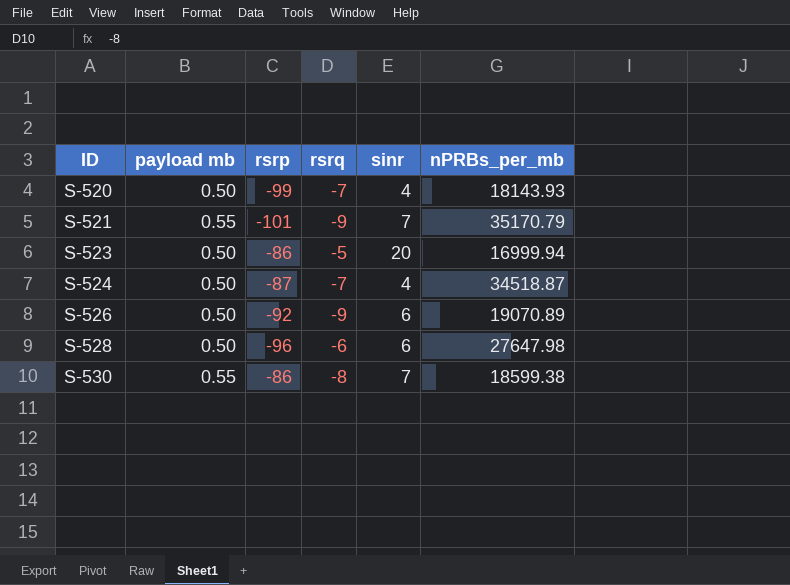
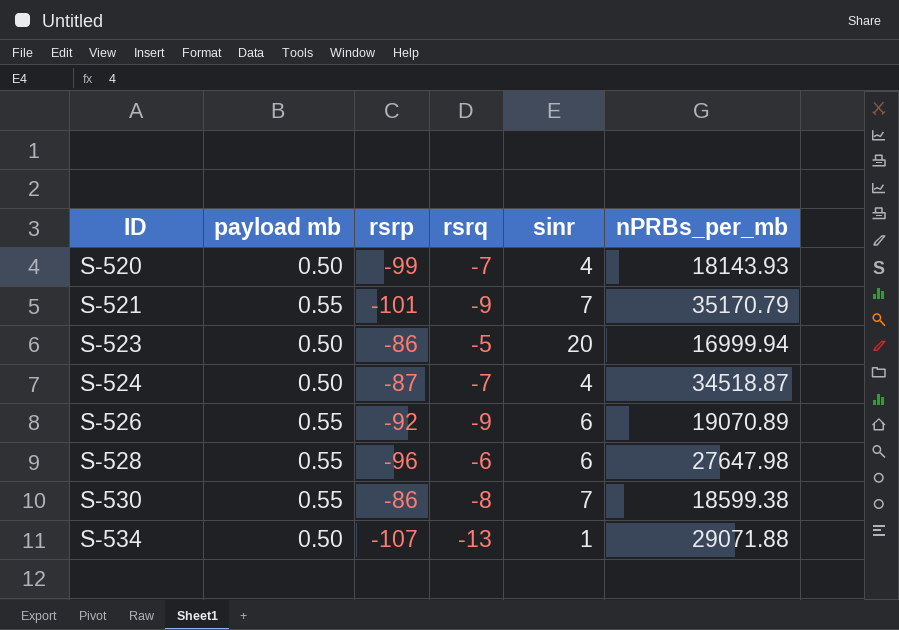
S-526 | payload mb: 0.50 -> 0.55
S-528 | payload mb: 0.50 -> 0.55
row S-534: none -> 0.50 | -107 | -13 | 1 | 29071.88

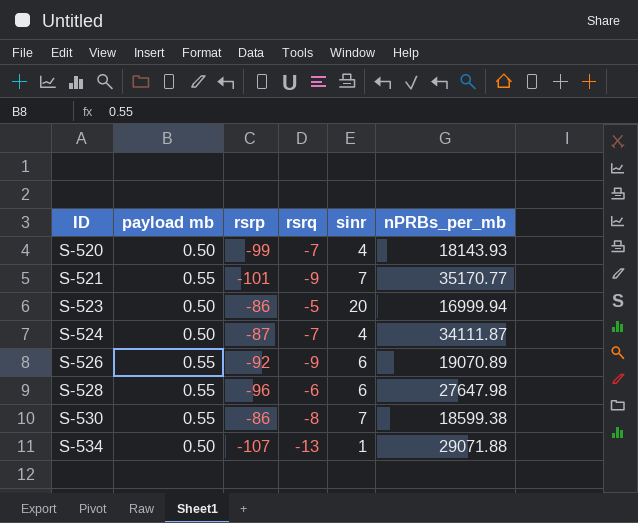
S-521 | nPRBs_per_mb: 35170.79 -> 35170.77
S-524 | nPRBs_per_mb: 34518.87 -> 34111.87

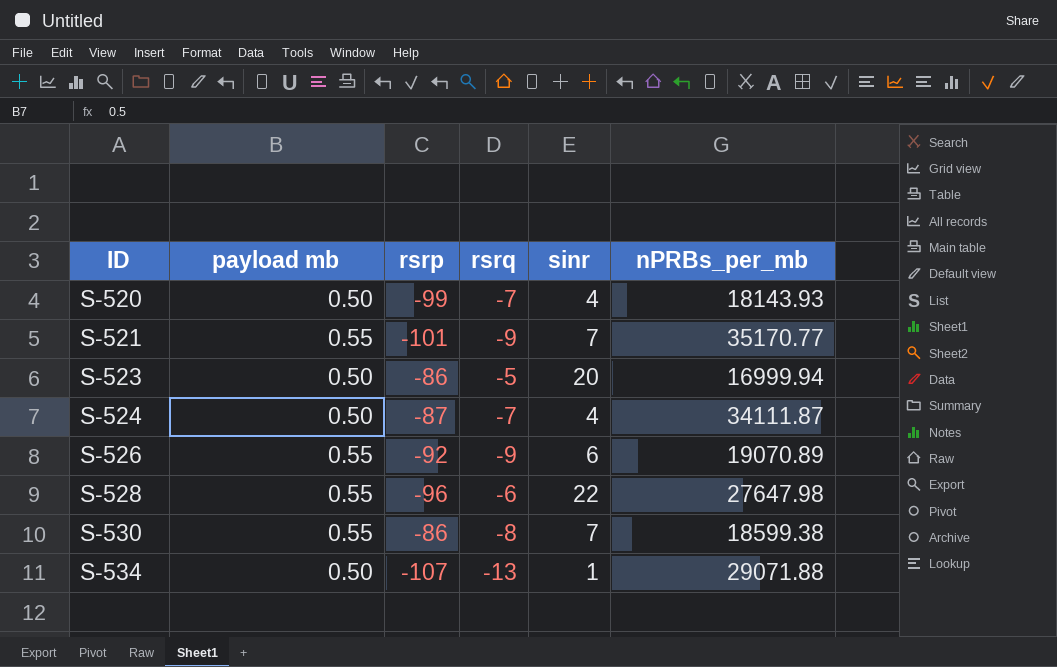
S-528 | sinr: 6 -> 22

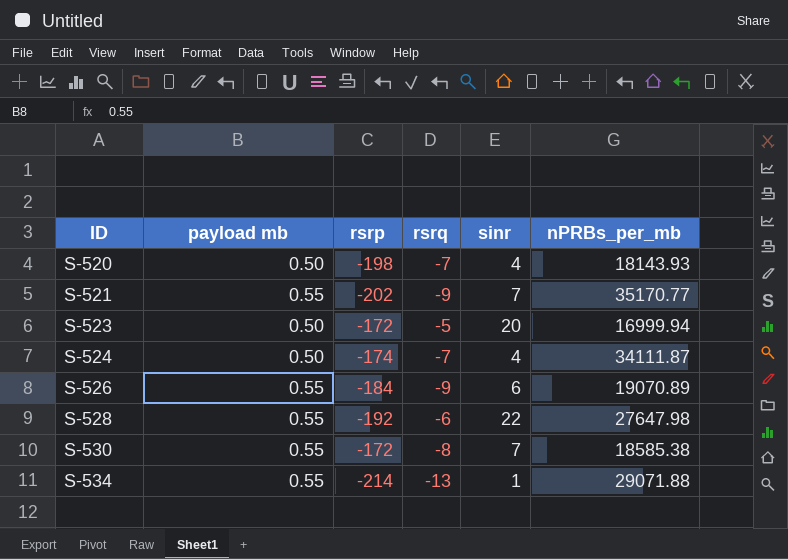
S-520 | rsrp: -99 -> -198
S-521 | rsrp: -101 -> -202
S-523 | rsrp: -86 -> -172
S-524 | rsrp: -87 -> -174
S-526 | rsrp: -92 -> -184
S-528 | rsrp: -96 -> -192
S-530 | rsrp: -86 -> -172
S-530 | nPRBs_per_mb: 18599.38 -> 18585.38
S-534 | payload mb: 0.50 -> 0.55
S-534 | rsrp: -107 -> -214

